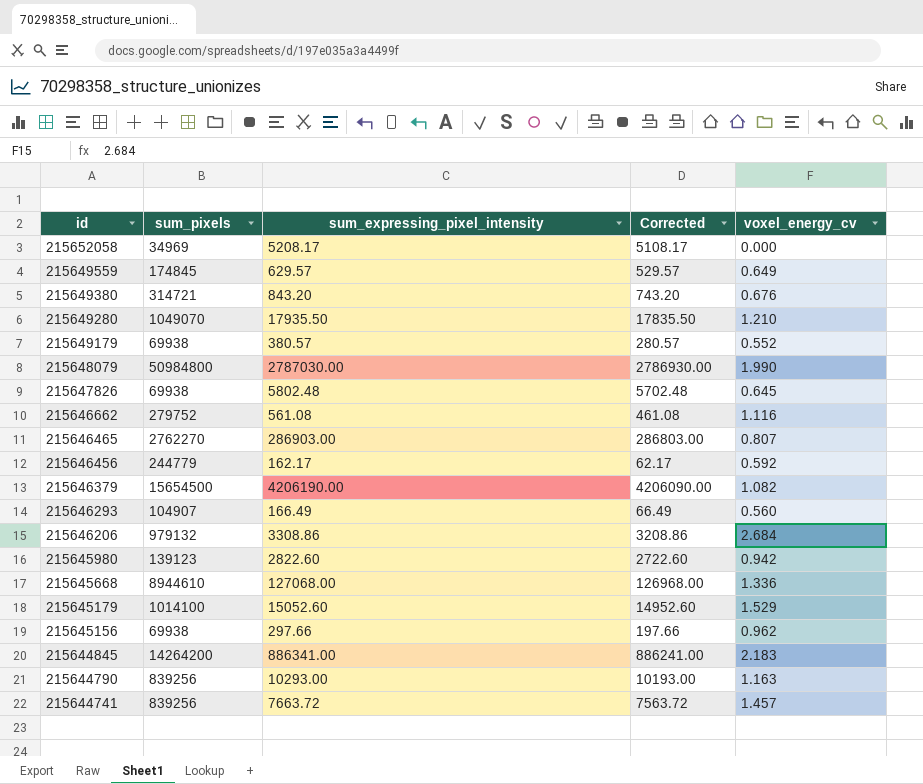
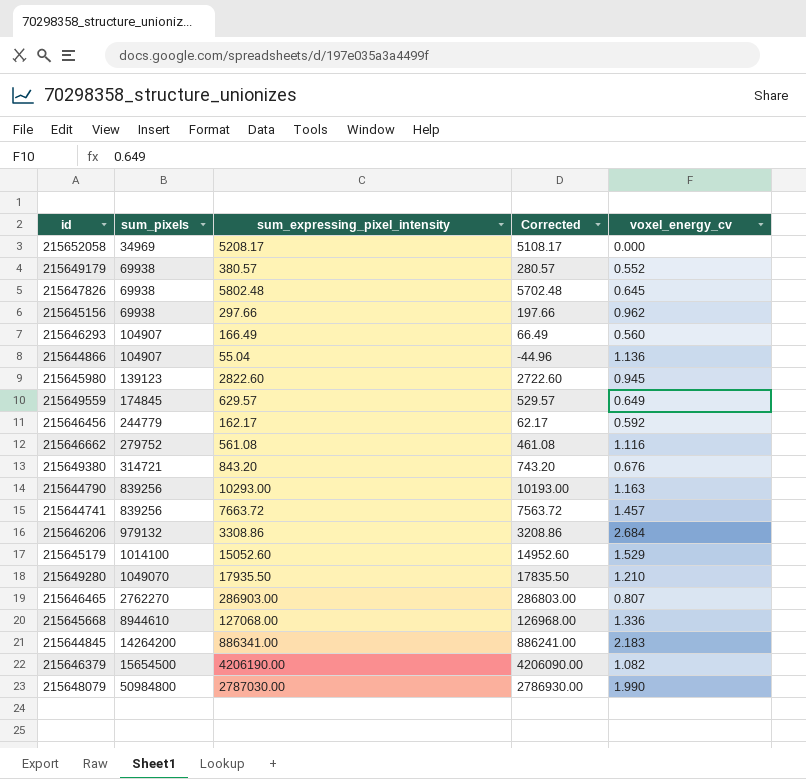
row order: id descending -> sum_pixels ascending
row 215644866: none -> 104907 | 55.04 | -44.96 | 1.136
215645980 | voxel_energy_cv: 0.942 -> 0.945

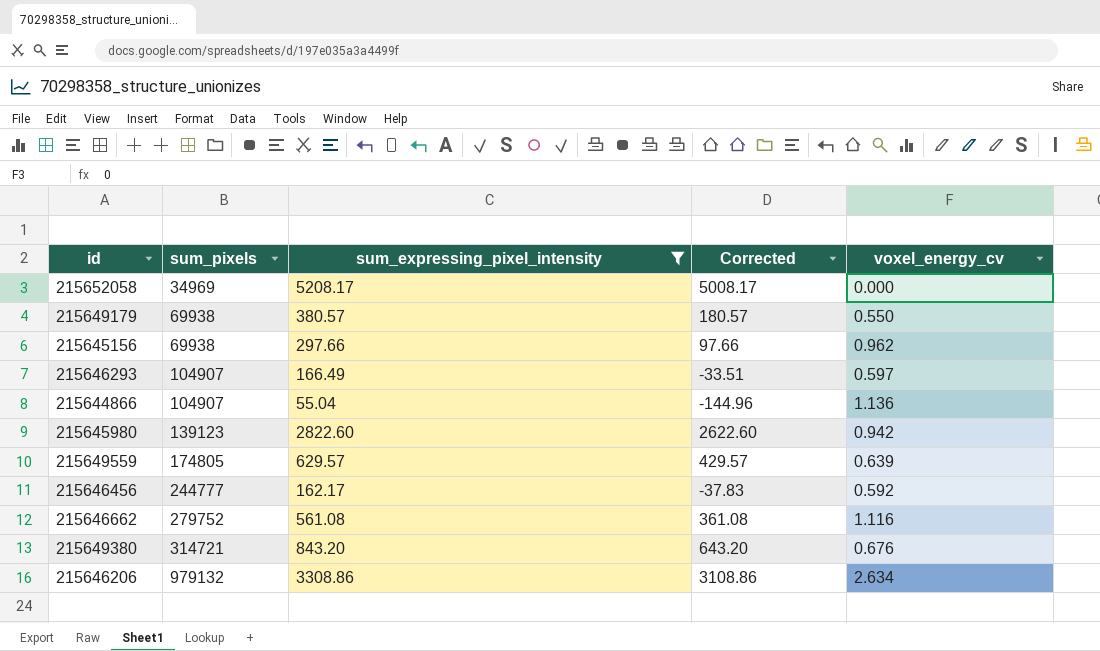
filter: none -> sum_expressing_pixel_intensity <= 5208.17
column Corrected | formula: [sum_expressing_pixel_intensity] - 100 -> [sum_expressing_pixel_intensity] - 200
215649179 | voxel_energy_cv: 0.552 -> 0.550
215646293 | voxel_energy_cv: 0.560 -> 0.597
215645980 | voxel_energy_cv: 0.945 -> 0.942
215649559 | sum_pixels: 174845 -> 174805
215649559 | voxel_energy_cv: 0.649 -> 0.639
215646456 | sum_pixels: 244779 -> 244777
215646206 | voxel_energy_cv: 2.684 -> 2.634

